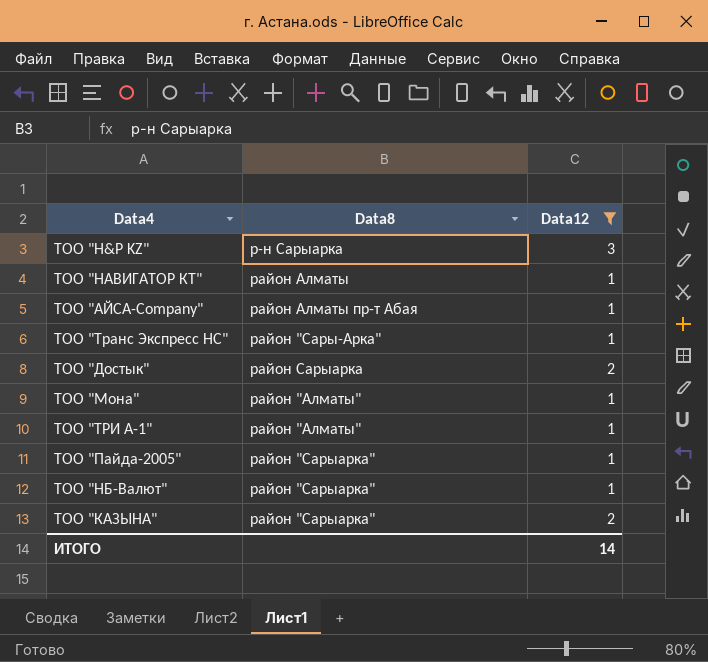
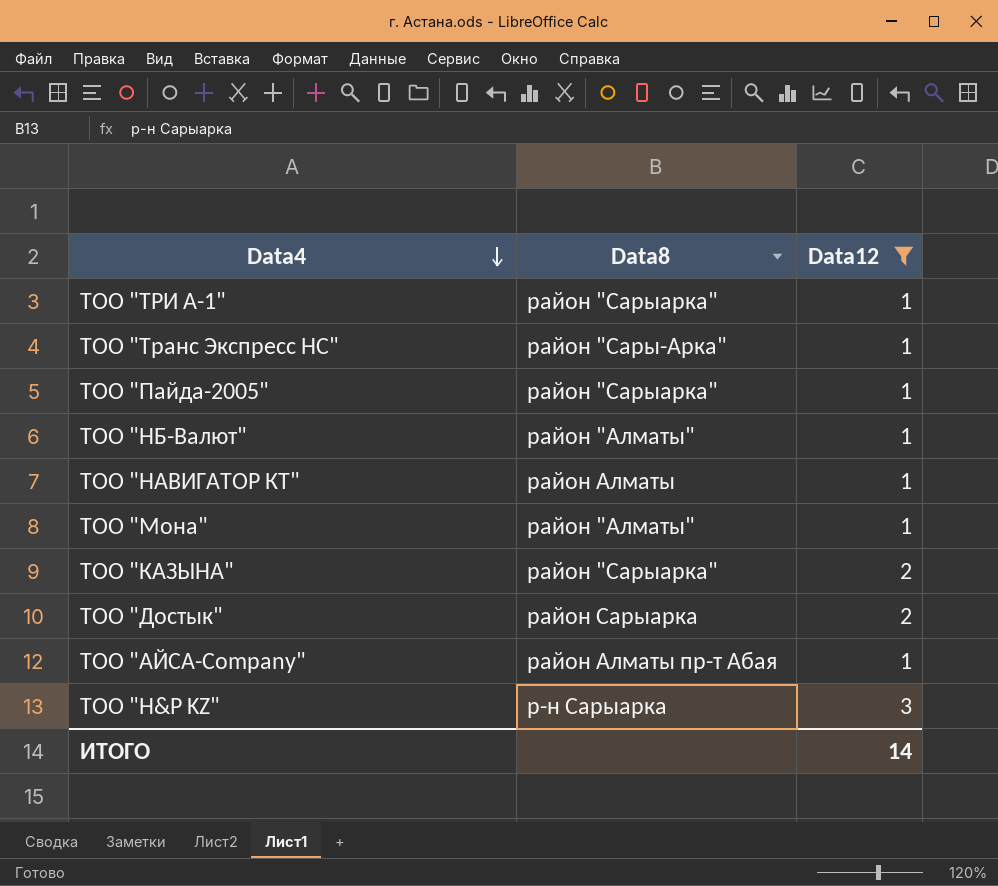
row order: none -> Data4 descending
ТОО "ТРИ А-1" | Data8: район "Алматы" -> район "Сарыарка"
ТОО "НБ-Валют" | Data8: район "Сарыарка" -> район "Алматы"

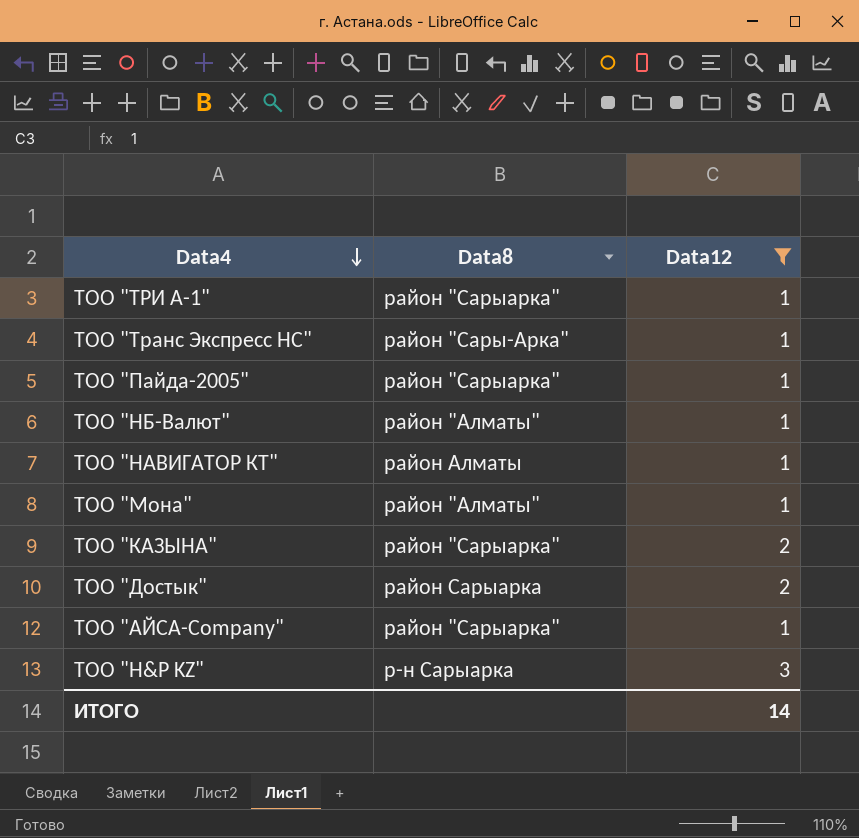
ТОО "АЙСА-Company" | Data8: район Алматы пр-т Абая -> район "Сарыарка"

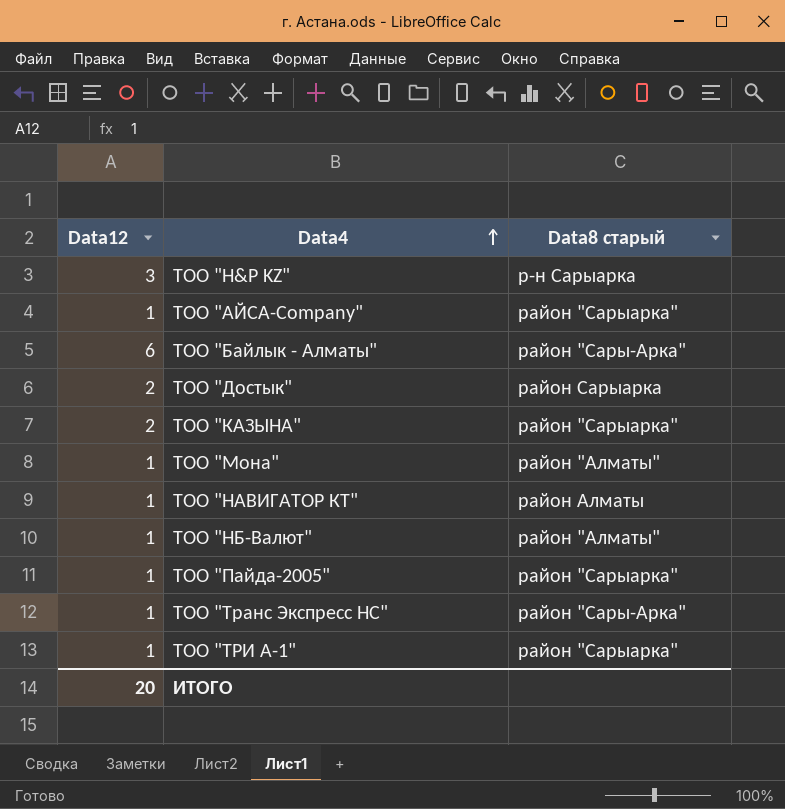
filter: Data12 != 6 -> none
row order: Data4 descending -> Data4 ascending
column Data12 | position: 3 -> 1
column name: Data8 -> Data8 старый
ИТОГО | Data12: 14 -> 20

